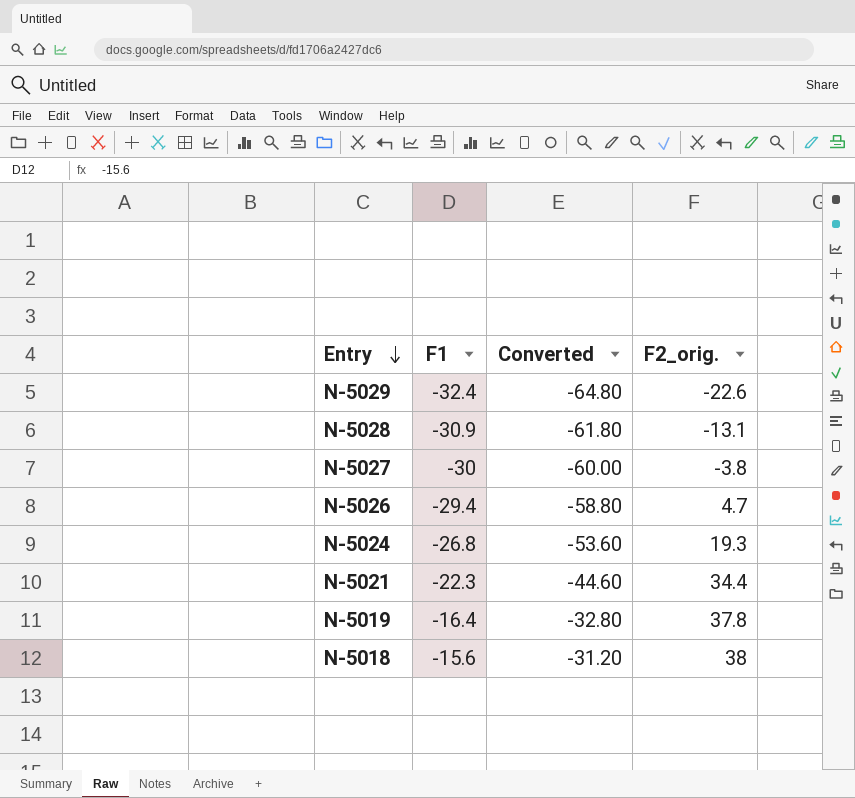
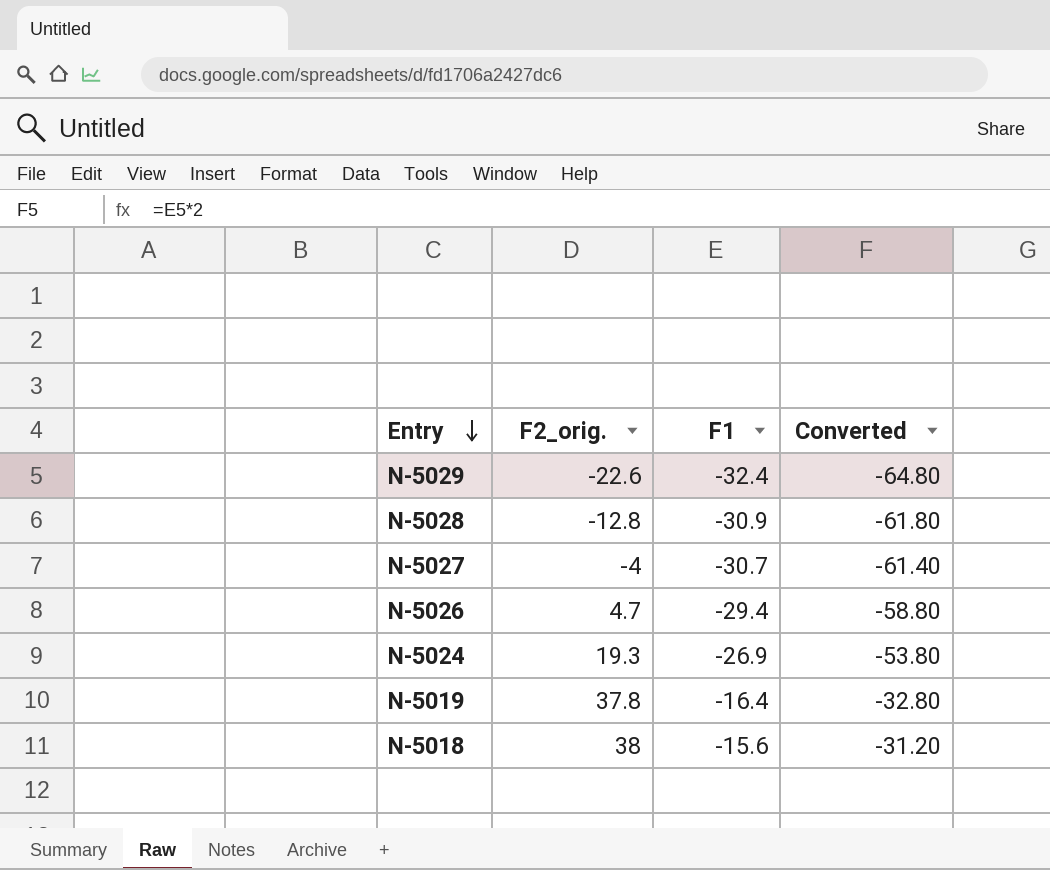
column F2_orig. | position: 4 -> 2
row N-5021: -22.3 | -44.60 | 34.4 -> none
N-5028 | F2_orig.: -13.1 -> -12.8
N-5027 | F2_orig.: -3.8 -> -4
N-5027 | F1: -30 -> -30.7
N-5027 | Converted: -60.00 -> -61.40
N-5024 | F1: -26.8 -> -26.9
N-5024 | Converted: -53.60 -> -53.80

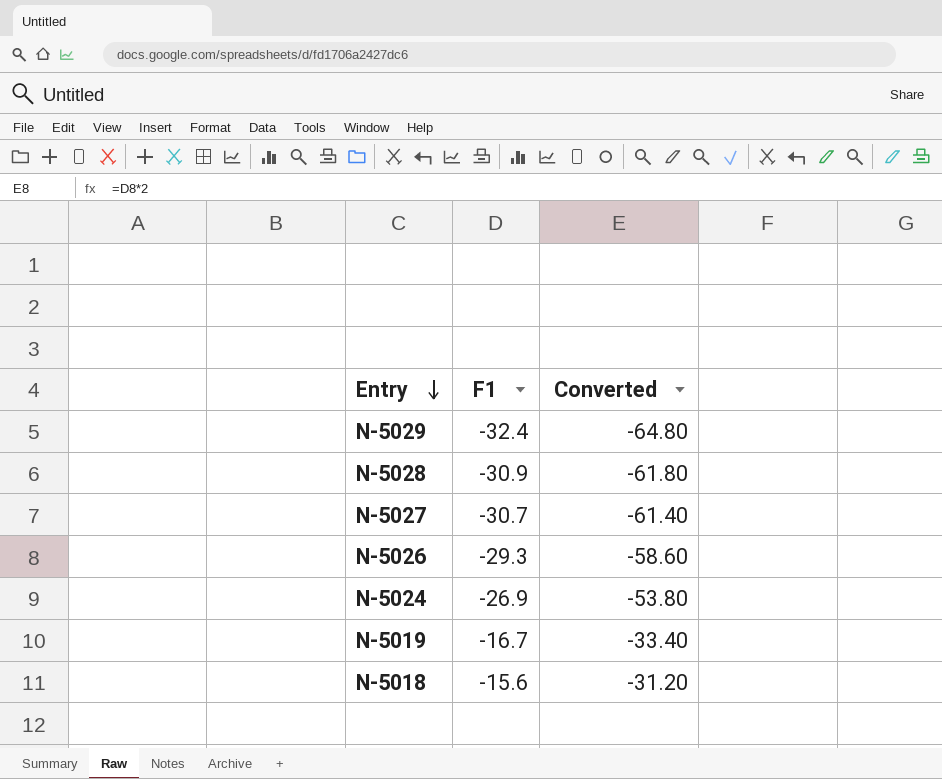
column F2_orig. | position: 2 -> none
N-5026 | F1: -29.4 -> -29.3
N-5026 | Converted: -58.80 -> -58.60
N-5019 | F1: -16.4 -> -16.7
N-5019 | Converted: -32.80 -> -33.40

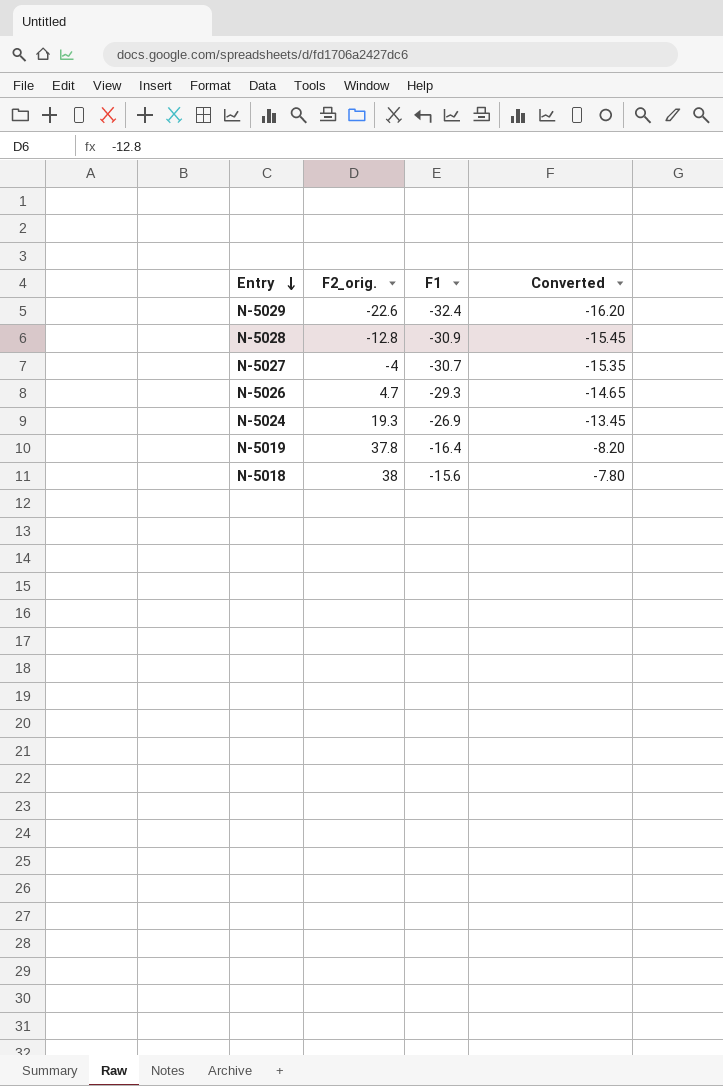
column F2_orig. | position: none -> 2
column Converted | formula: [F1] * 2 -> [F1] * 0.5
N-5019 | F1: -16.7 -> -16.4

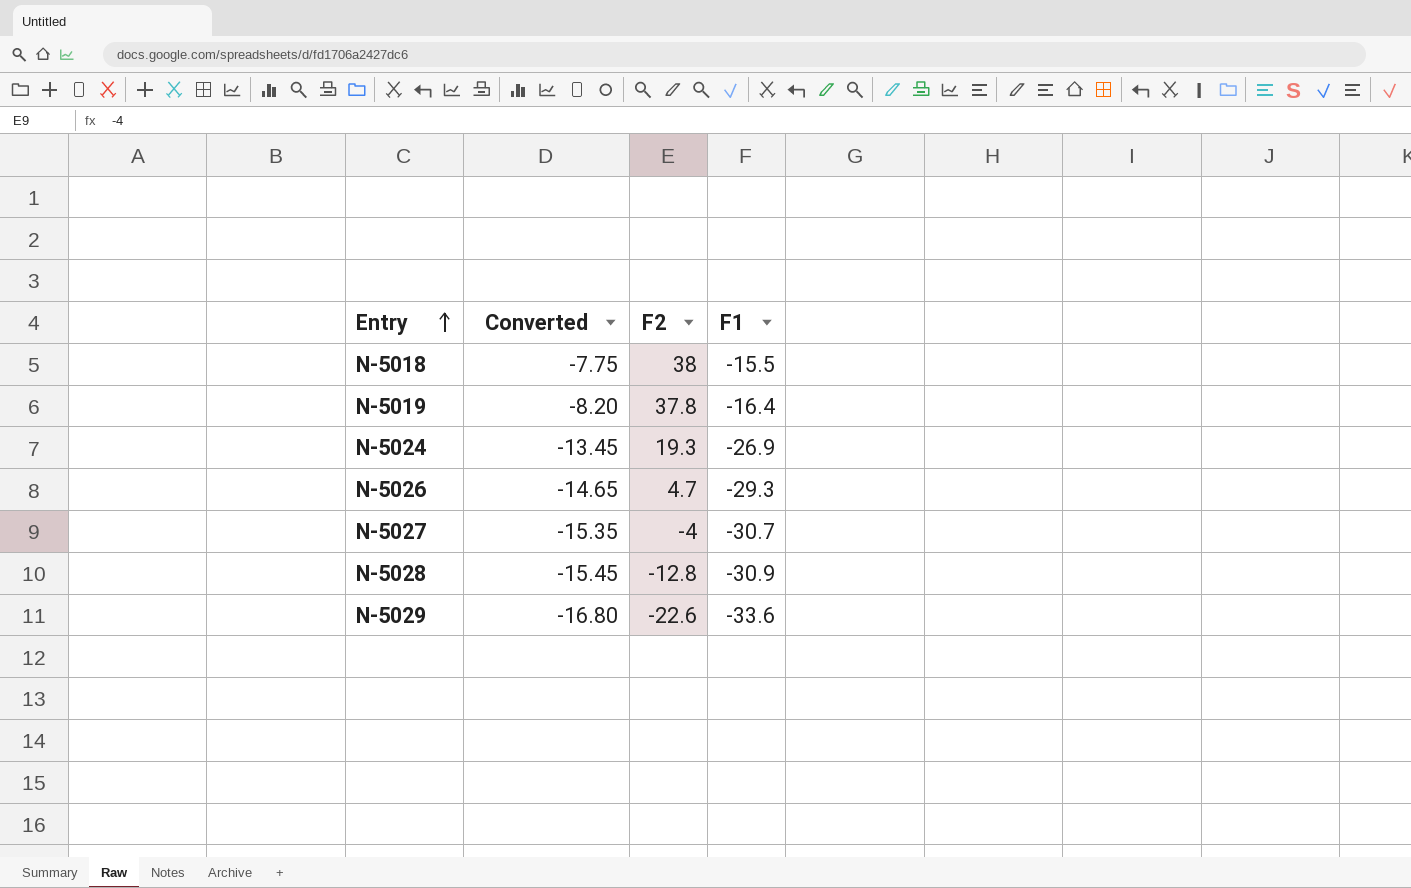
row order: Entry descending -> Entry ascending
column Converted | position: 4 -> 2
column name: F2_orig. -> F2
N-5018 | Converted: -7.80 -> -7.75
N-5018 | F1: -15.6 -> -15.5
N-5029 | Converted: -16.20 -> -16.80
N-5029 | F1: -32.4 -> -33.6

